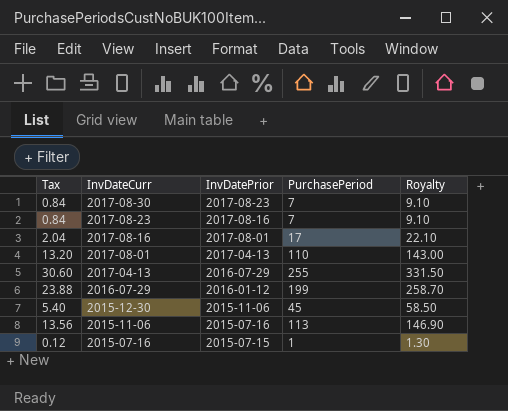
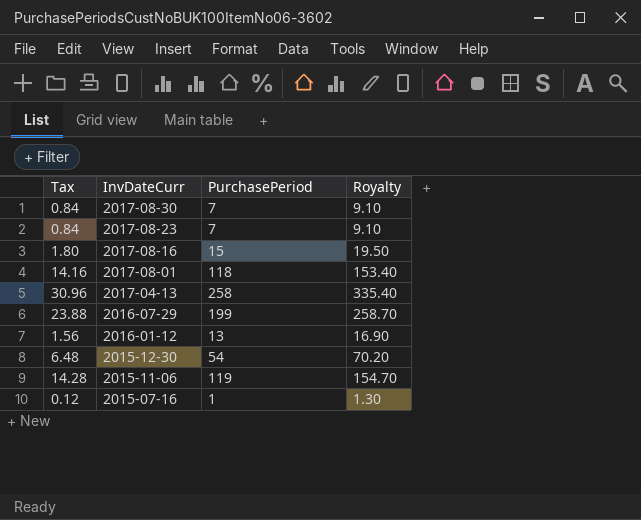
column InvDatePrior | position: 3 -> none
2017-08-16 | Tax: 2.04 -> 1.80
2017-08-16 | PurchasePeriod: 17 -> 15
2017-08-16 | Royalty: 22.10 -> 19.50
2017-08-01 | Tax: 13.20 -> 14.16
2017-08-01 | PurchasePeriod: 110 -> 118
2017-08-01 | Royalty: 143.00 -> 153.40
2017-04-13 | Tax: 30.60 -> 30.96
2017-04-13 | PurchasePeriod: 255 -> 258
2017-04-13 | Royalty: 331.50 -> 335.40
row 2016-01-12: none -> 1.56 | 13 | 16.90
2015-12-30 | Tax: 5.40 -> 6.48
2015-12-30 | PurchasePeriod: 45 -> 54
2015-12-30 | Royalty: 58.50 -> 70.20
2015-11-06 | Tax: 13.56 -> 14.28
2015-11-06 | PurchasePeriod: 113 -> 119
2015-11-06 | Royalty: 146.90 -> 154.70

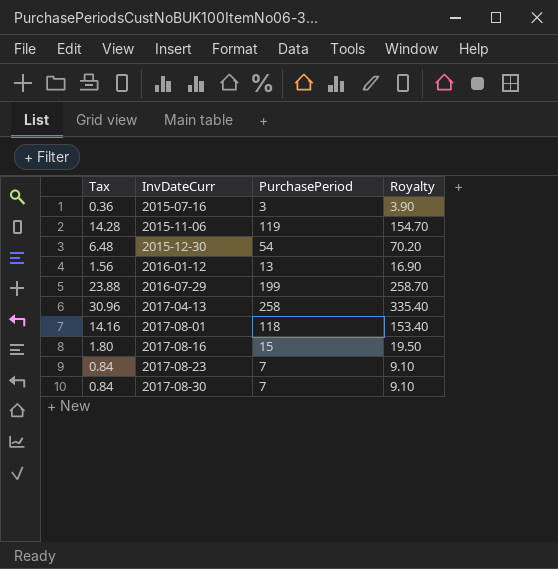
row order: InvDateCurr descending -> InvDateCurr ascending
2015-07-16 | Tax: 0.12 -> 0.36
2015-07-16 | PurchasePeriod: 1 -> 3
2015-07-16 | Royalty: 1.30 -> 3.90

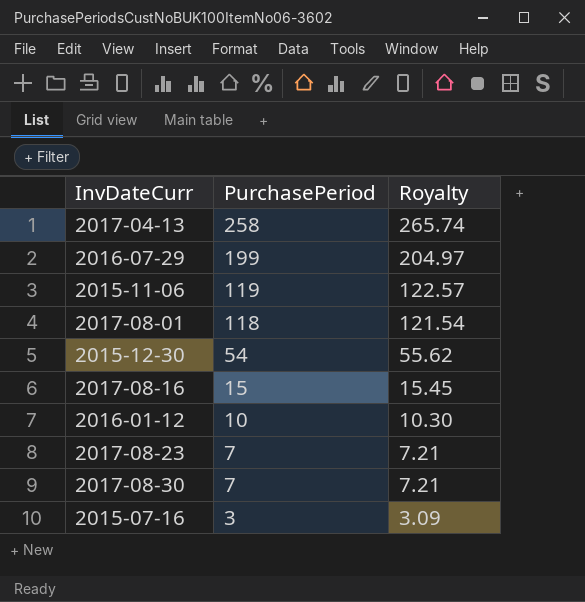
row order: InvDateCurr ascending -> PurchasePeriod descending
column Tax | formula: [PurchasePeriod] * 0.12 -> none
column Royalty | formula: [PurchasePeriod] * 1.3 -> [PurchasePeriod] * 1.03
2016-01-12 | PurchasePeriod: 13 -> 10

